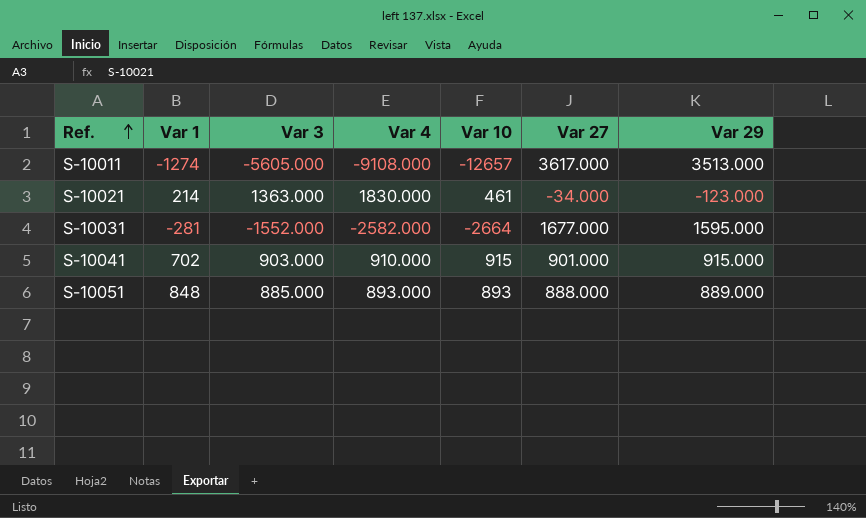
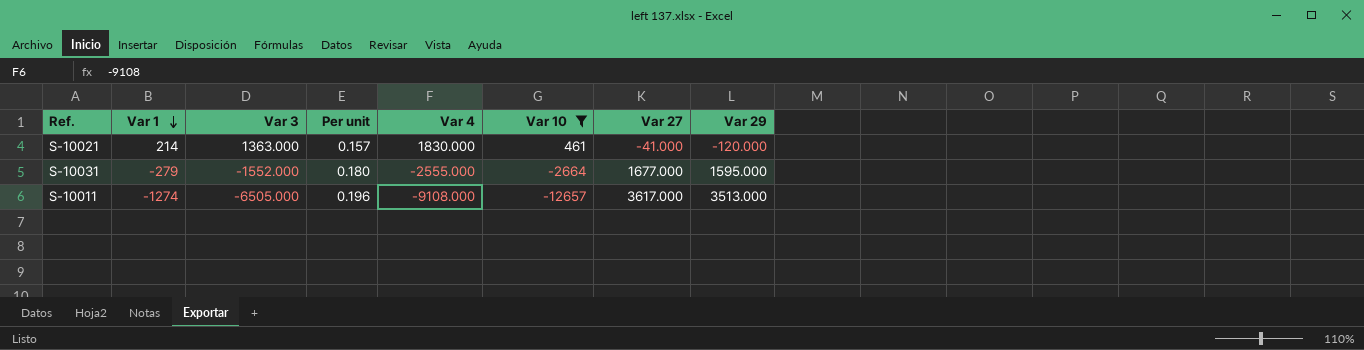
filter: none -> Var 10 <= 461
row order: Ref. ascending -> Var 1 descending
column Per unit | formula: none -> [Var 1] / [Var 3]
S-10021 | Var 27: -34.000 -> -41.000
S-10021 | Var 29: -123.000 -> -120.000
S-10031 | Var 1: -281 -> -279
S-10031 | Var 4: -2582.000 -> -2555.000
S-10011 | Var 3: -5605.000 -> -6505.000

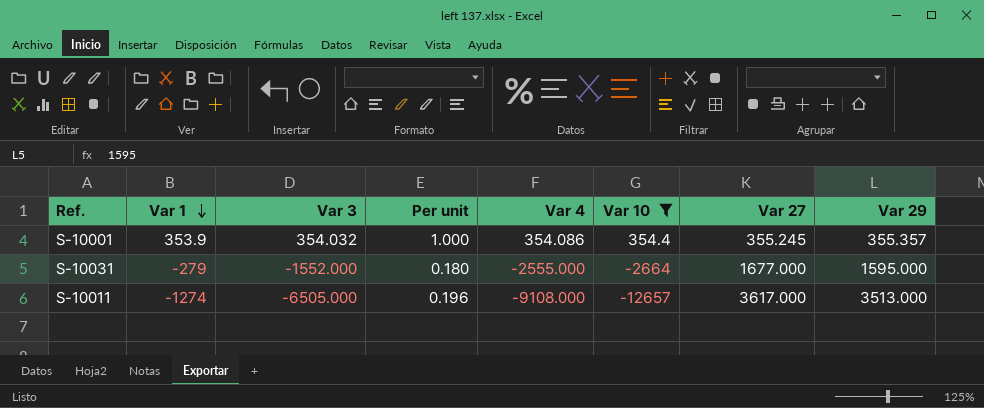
row S-10021: 214 | 1363.000 | 0.157 | 1830.000 | 461 | -41.000 | -120.000 -> none
row S-10001: none -> 353.9 | 354.032 | 1.000 | 354.086 | 354.4 | 355.245 | 355.357

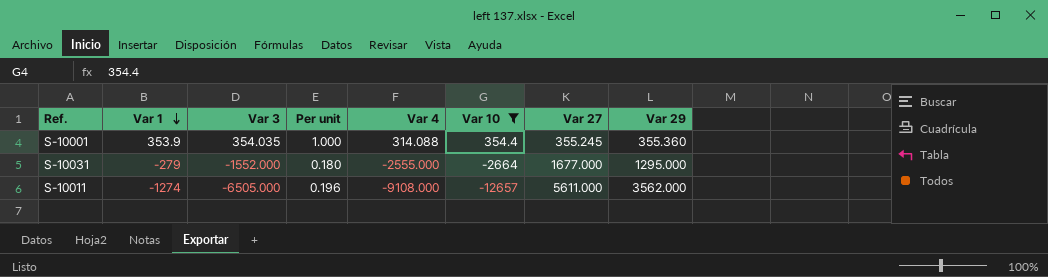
S-10001 | Var 3: 354.032 -> 354.035
S-10001 | Var 4: 354.086 -> 314.088
S-10001 | Var 29: 355.357 -> 355.360
S-10031 | Var 29: 1595.000 -> 1295.000
S-10011 | Var 27: 3617.000 -> 5611.000
S-10011 | Var 29: 3513.000 -> 3562.000

